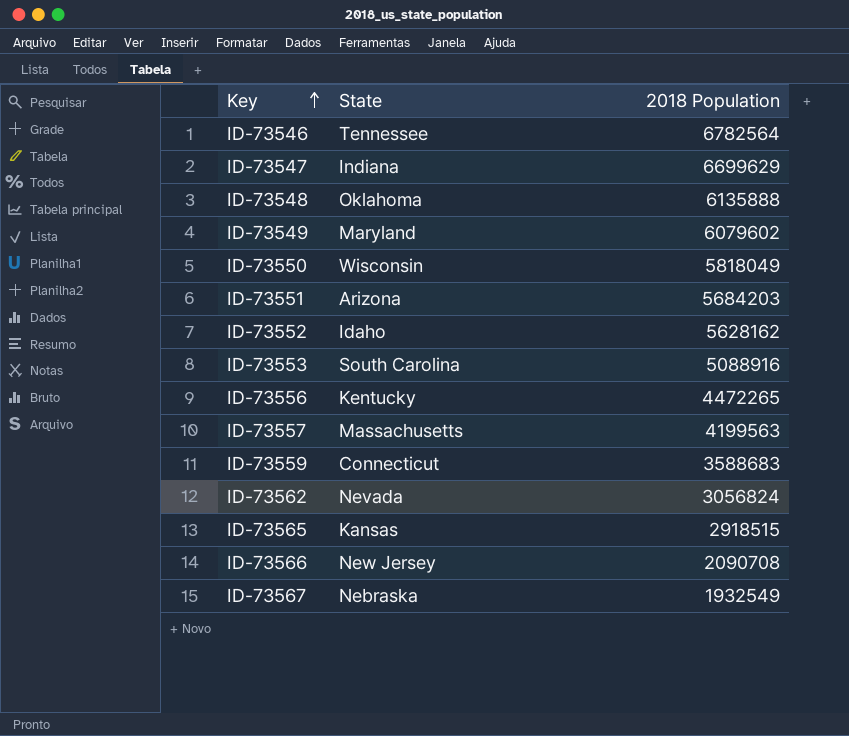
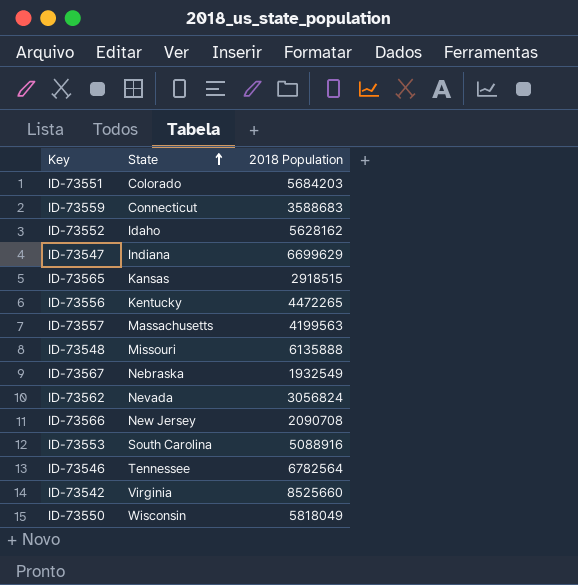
row order: Key ascending -> State ascending
row ID-73549: Maryland | 6079602 -> none
ID-73551 | State: Arizona -> Colorado
ID-73548 | State: Oklahoma -> Missouri
row ID-73542: none -> Virginia | 8525660

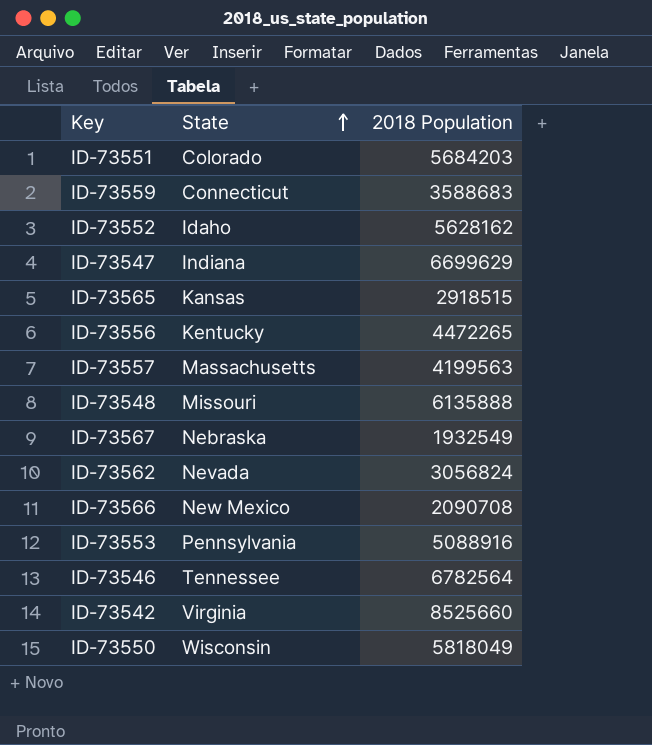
ID-73566 | State: New Jersey -> New Mexico
ID-73553 | State: South Carolina -> Pennsylvania

